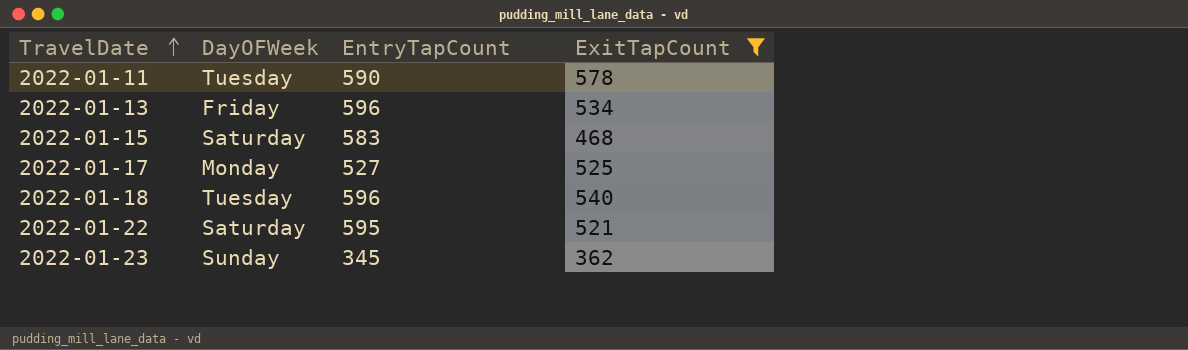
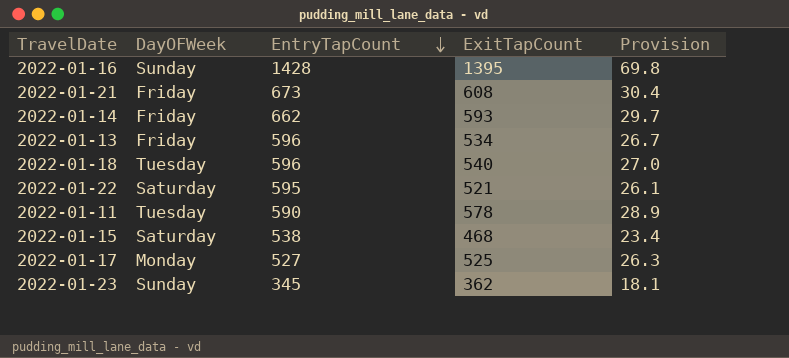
filter: ExitTapCount <= 578 -> none
row order: TravelDate ascending -> EntryTapCount descending
column Provision | formula: none -> [ExitTapCount] * 0.05
2022-01-15 | EntryTapCount: 583 -> 538

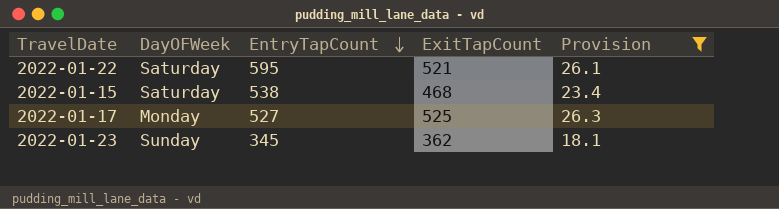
filter: none -> Provision <= 26.3

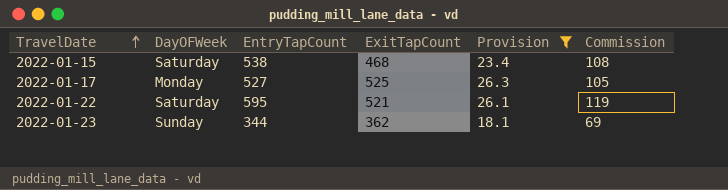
row order: EntryTapCount descending -> TravelDate ascending
column Commission | formula: none -> [EntryTapCount] * 0.2
2022-01-23 | EntryTapCount: 345 -> 344

